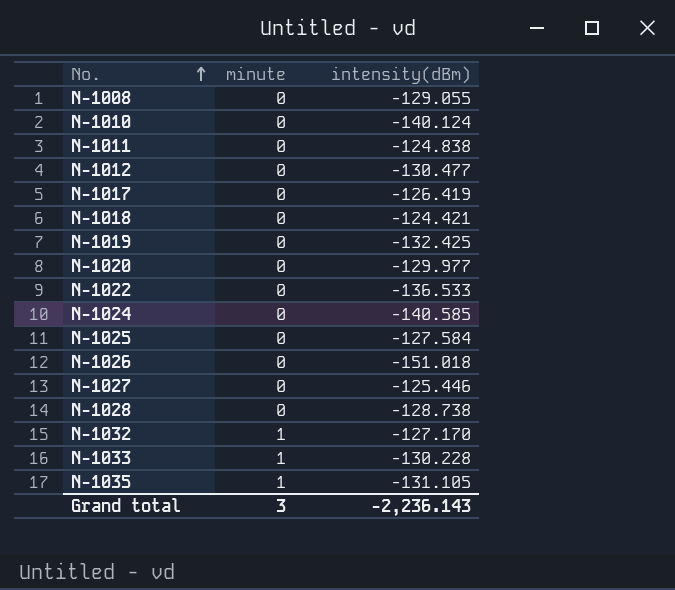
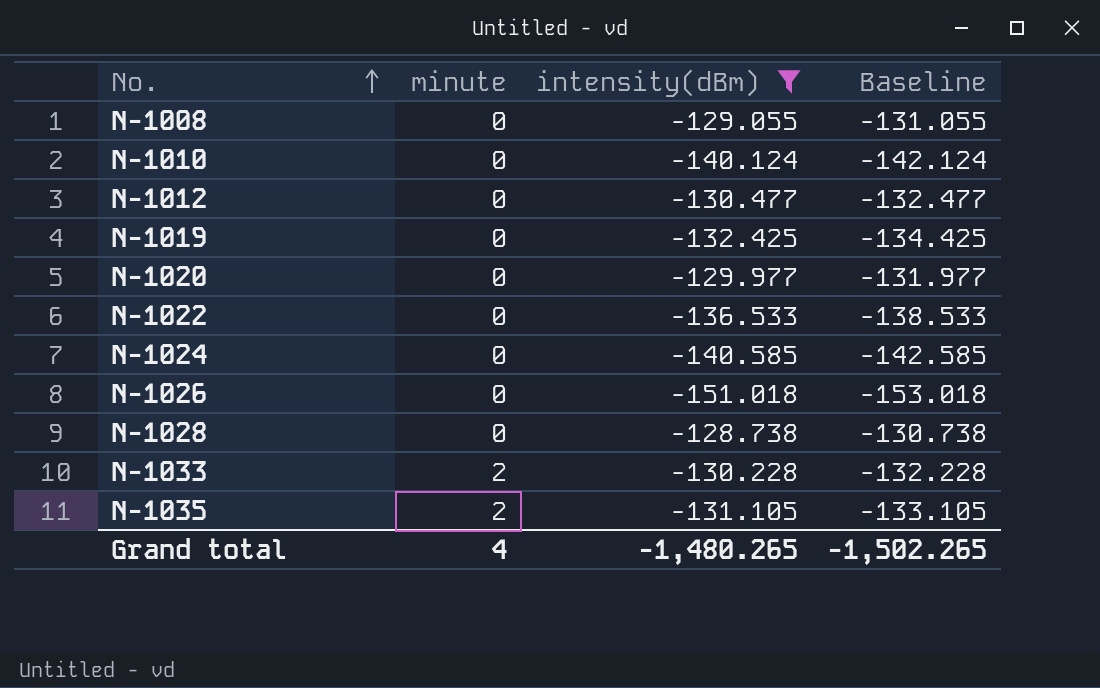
filter: none -> intensity(dBm) <= -128.738
column Baseline | formula: none -> [intensity(dBm)] - 2
N-1033 | minute: 1 -> 2
N-1035 | minute: 1 -> 2
Grand total | minute: 3 -> 4
Grand total | intensity(dBm): -2,236.143 -> -1,480.265

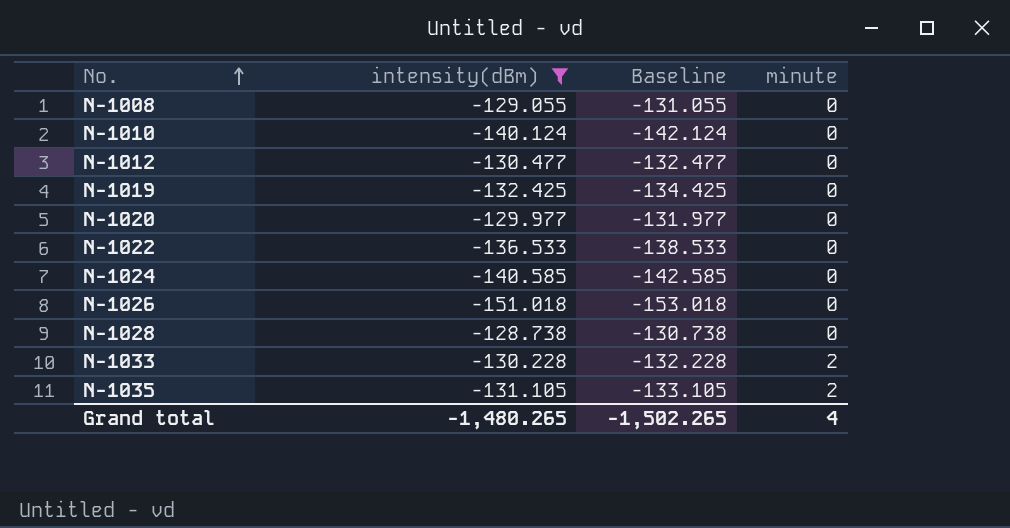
column minute | position: 2 -> 4

